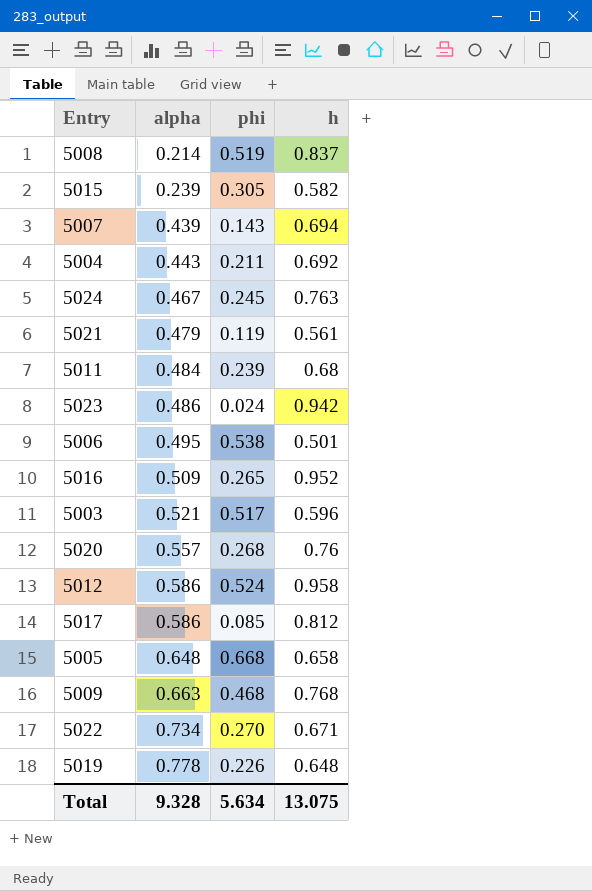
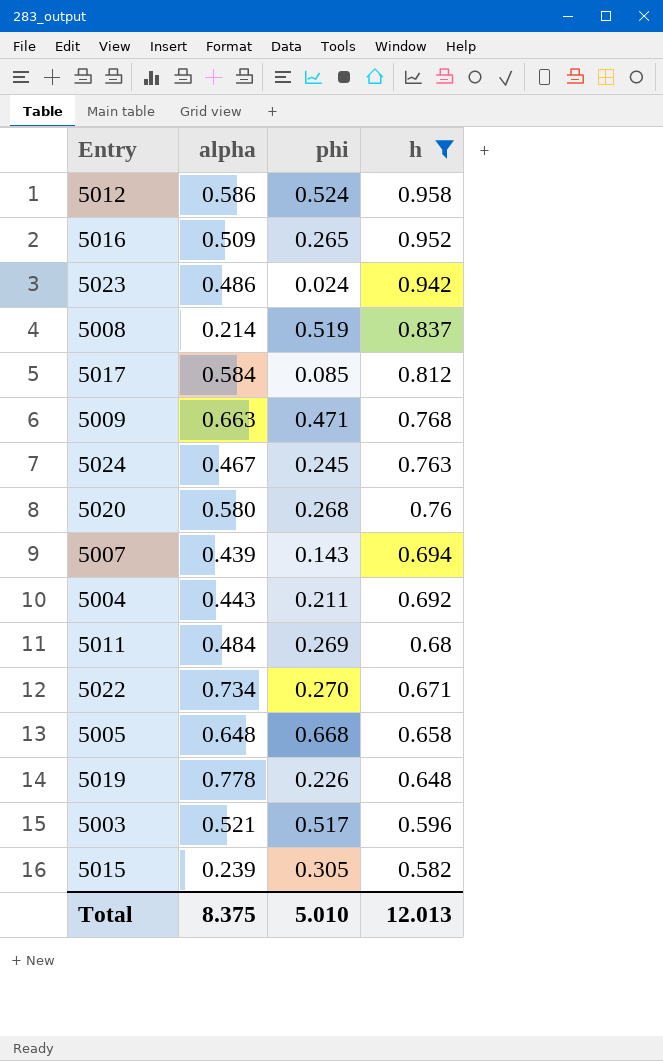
filter: none -> h >= 0.582
row order: alpha ascending -> h descending
5017 | alpha: 0.586 -> 0.584
5009 | phi: 0.468 -> 0.471
5020 | alpha: 0.557 -> 0.580
5011 | phi: 0.239 -> 0.269
Total | alpha: 9.328 -> 8.375
Total | phi: 5.634 -> 5.010
Total | h: 13.075 -> 12.013

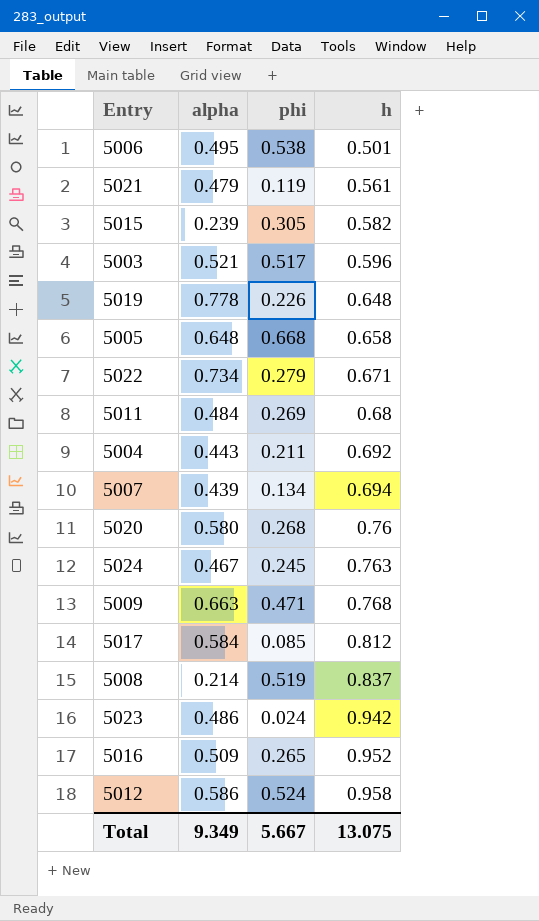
filter: h >= 0.582 -> none
row order: h descending -> h ascending
5022 | phi: 0.270 -> 0.279
5007 | phi: 0.143 -> 0.134
Total | alpha: 8.375 -> 9.349
Total | phi: 5.010 -> 5.667
Total | h: 12.013 -> 13.075

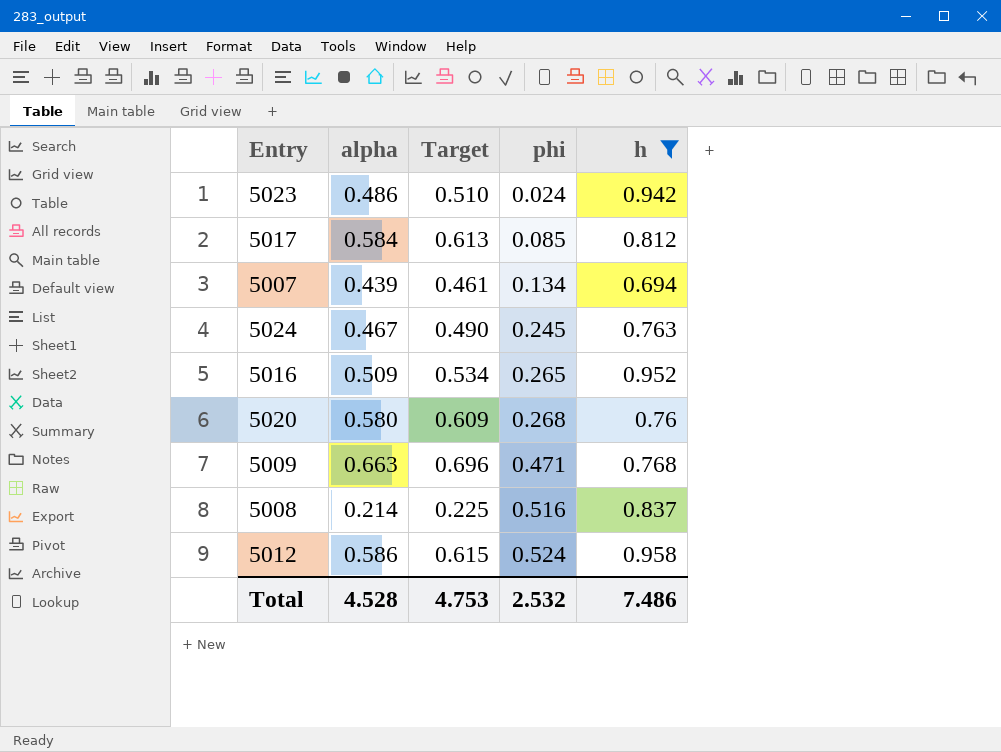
filter: none -> h >= 0.694
row order: h ascending -> phi ascending
column Target | formula: none -> [alpha] * 1.05
5008 | phi: 0.519 -> 0.516
Total | alpha: 9.349 -> 4.528
Total | phi: 5.667 -> 2.532
Total | h: 13.075 -> 7.486

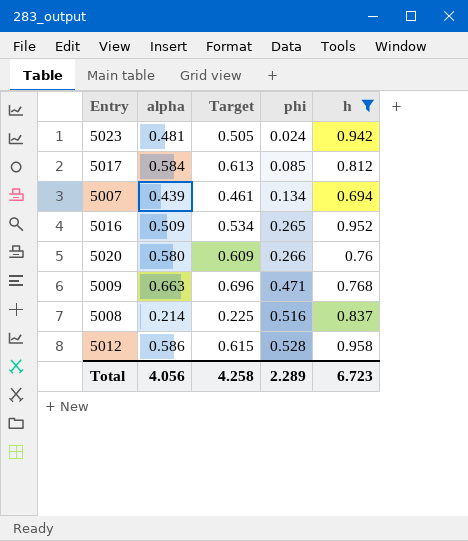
row 5024: 0.467 | 0.490 | 0.245 | 0.763 -> none
5023 | alpha: 0.486 -> 0.481
5023 | Target: 0.510 -> 0.505
5020 | phi: 0.268 -> 0.266
5012 | phi: 0.524 -> 0.528
Total | alpha: 4.528 -> 4.056
Total | Target: 4.753 -> 4.258
Total | phi: 2.532 -> 2.289
Total | h: 7.486 -> 6.723

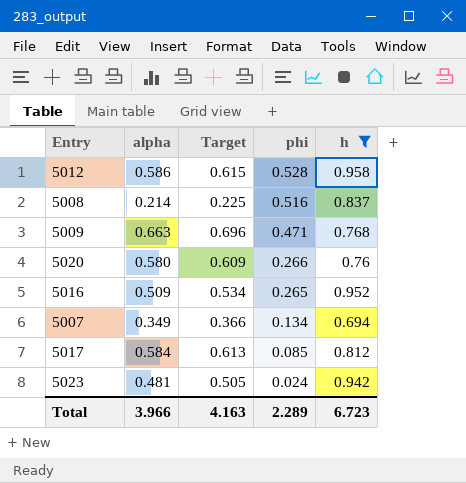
row order: phi ascending -> phi descending
5007 | alpha: 0.439 -> 0.349
5007 | Target: 0.461 -> 0.366
Total | alpha: 4.056 -> 3.966
Total | Target: 4.258 -> 4.163

